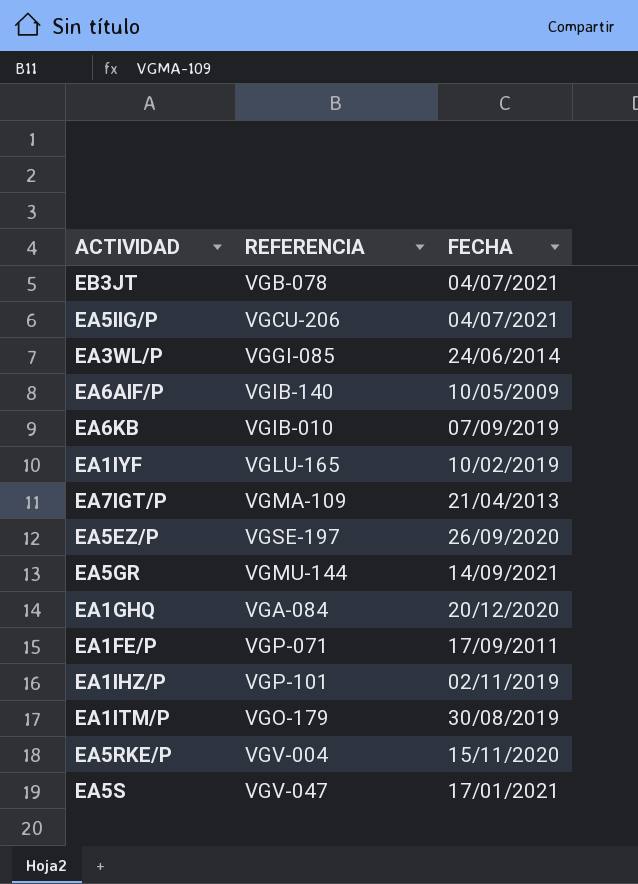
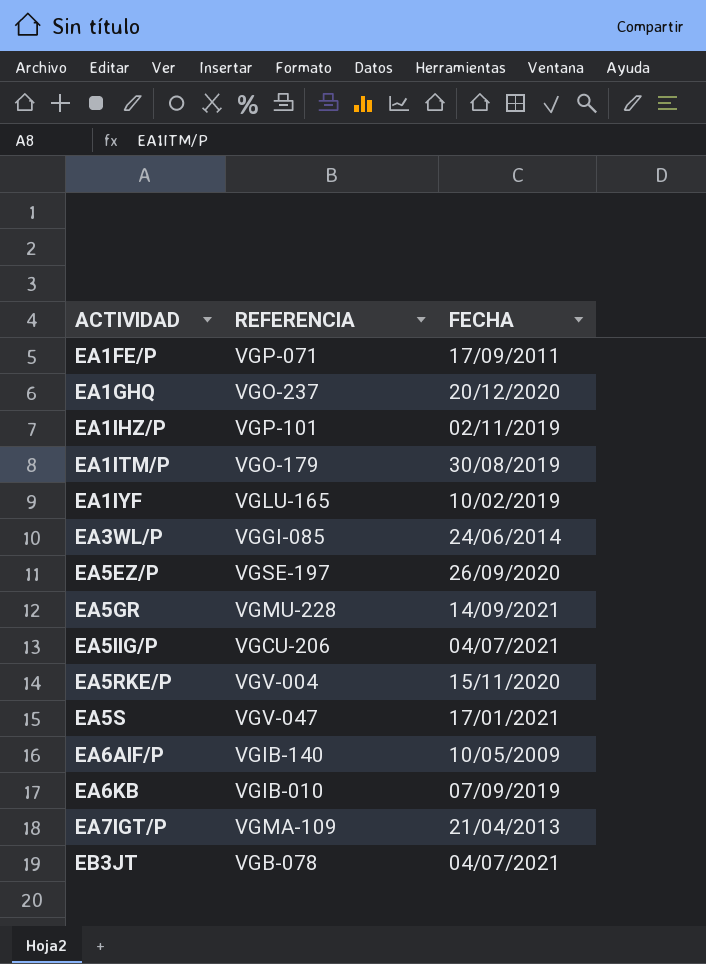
row order: none -> ACTIVIDAD ascending
EA1GHQ | REFERENCIA: VGA-084 -> VGO-237
EA5GR | REFERENCIA: VGMU-144 -> VGMU-228

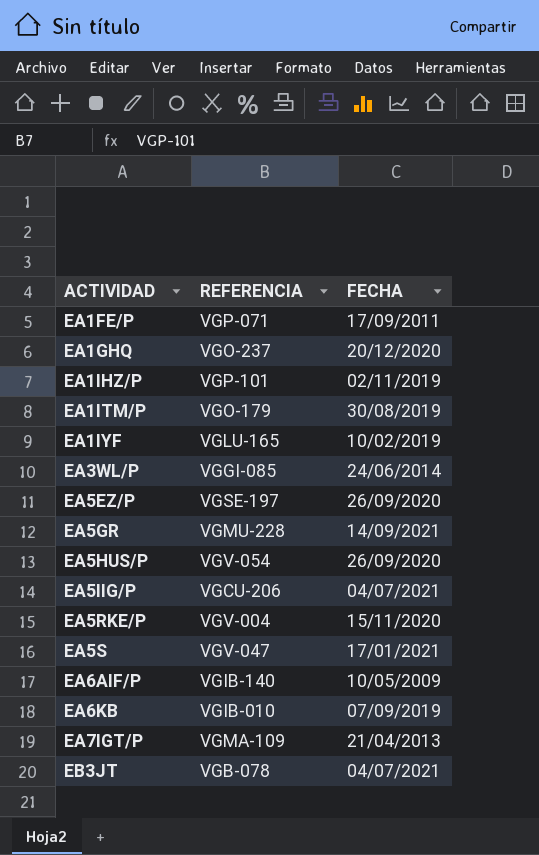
row EA5HUS/P: none -> VGV-054 | 26/09/2020

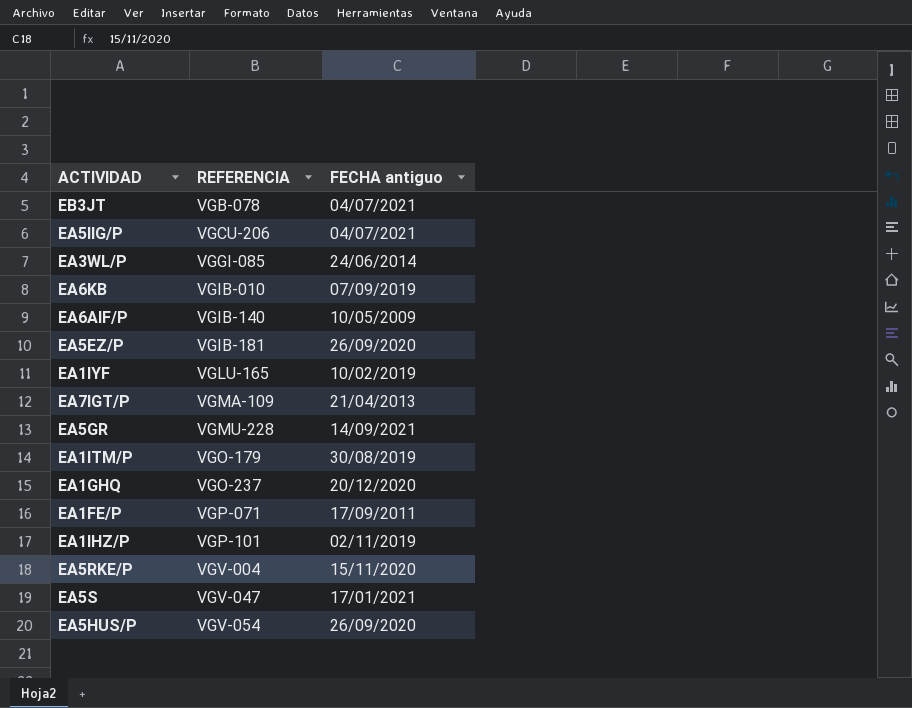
row order: ACTIVIDAD ascending -> REFERENCIA ascending
column name: FECHA -> FECHA antiguo
EA5EZ/P | REFERENCIA: VGSE-197 -> VGIB-181

